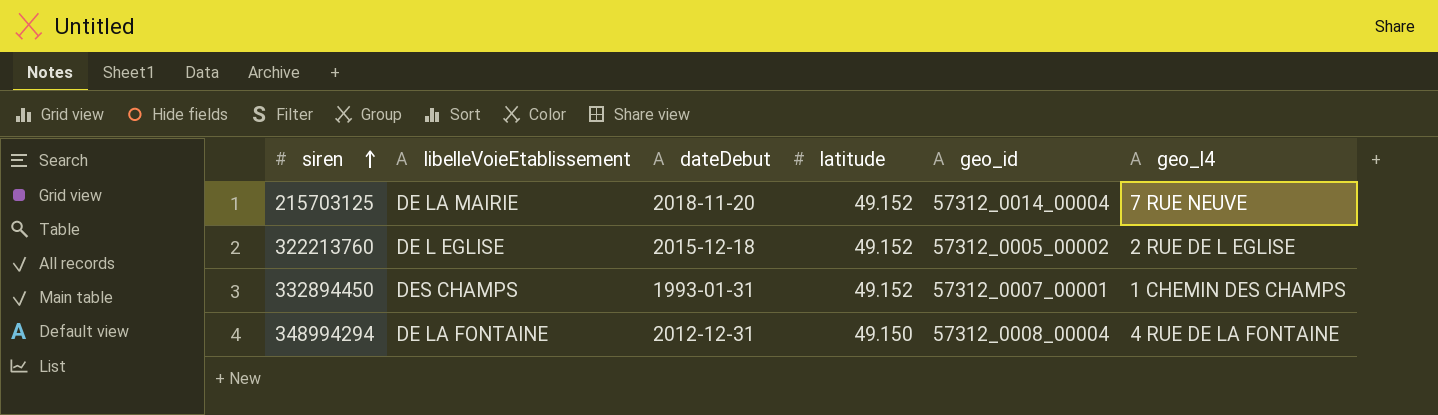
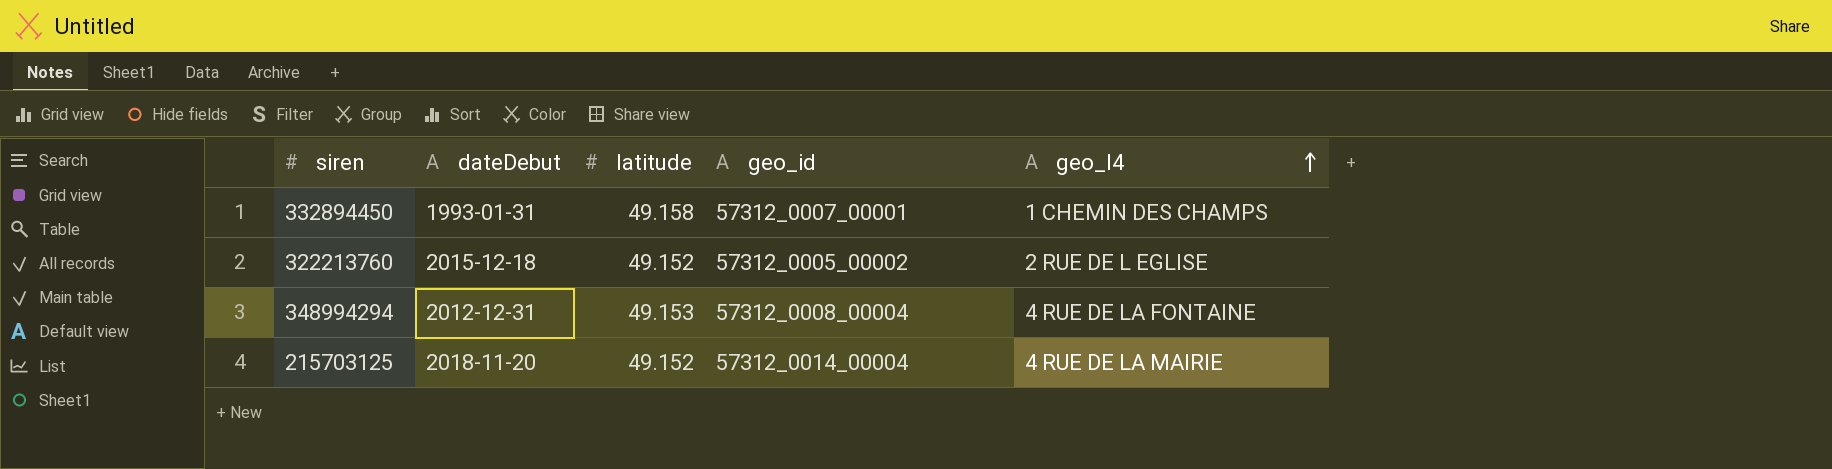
row order: siren ascending -> geo_l4 ascending
column libelleVoieEtablissement | position: 2 -> none
332894450 | latitude: 49.152 -> 49.158
348994294 | latitude: 49.150 -> 49.153
215703125 | geo_l4: 7 RUE NEUVE -> 4 RUE DE LA MAIRIE

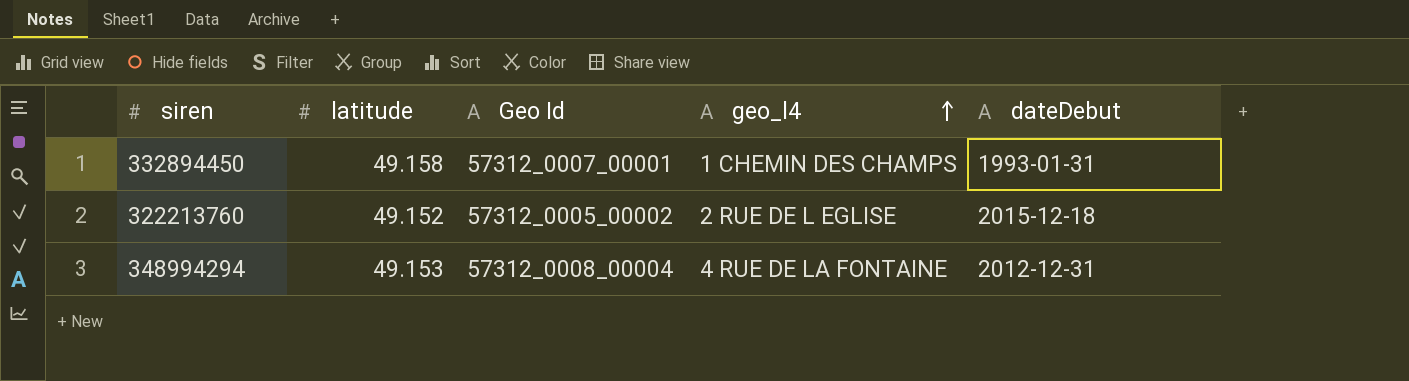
column name: geo_id -> Geo Id
column dateDebut | position: 2 -> 5
row 215703125: 2018-11-20 | 49.152 | 57312_0014_00004 | 4 RUE DE LA MAIRIE -> none

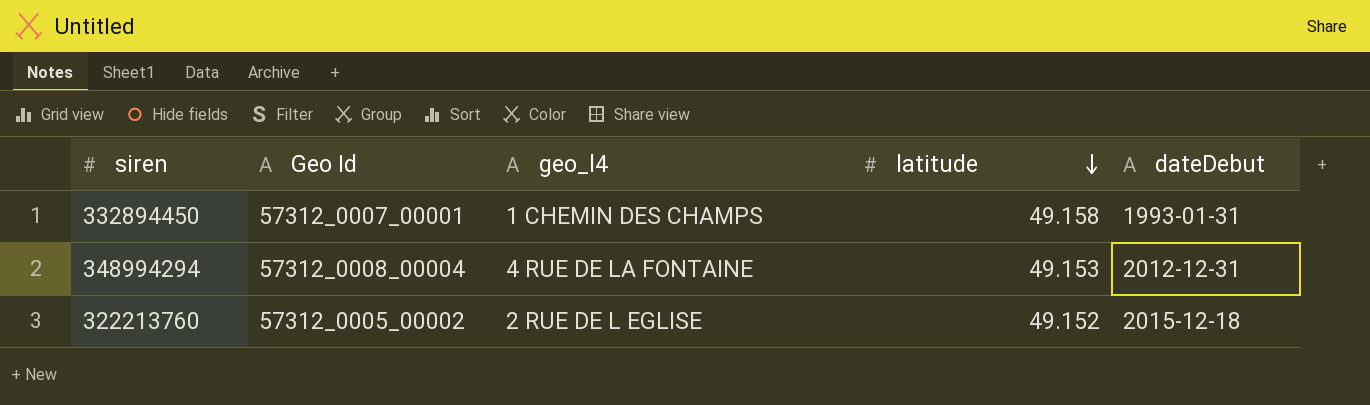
row order: geo_l4 ascending -> latitude descending
column latitude | position: 2 -> 4

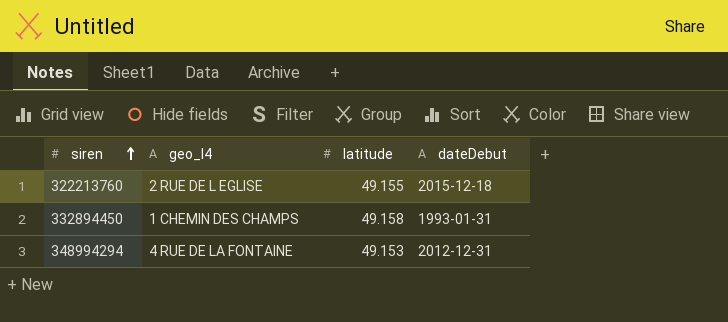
row order: latitude descending -> siren ascending
column Geo Id | position: 2 -> none
322213760 | latitude: 49.152 -> 49.155

